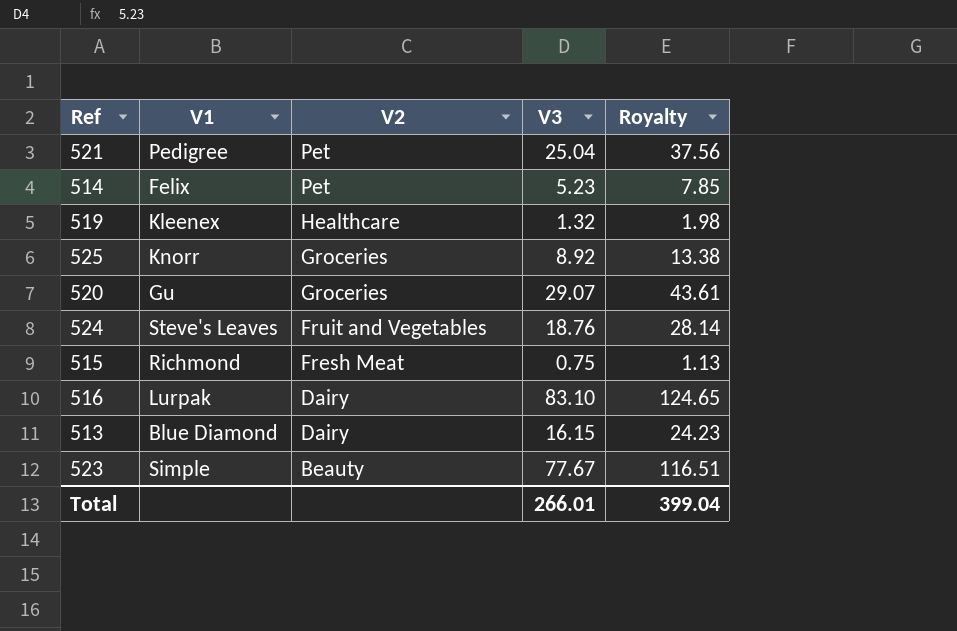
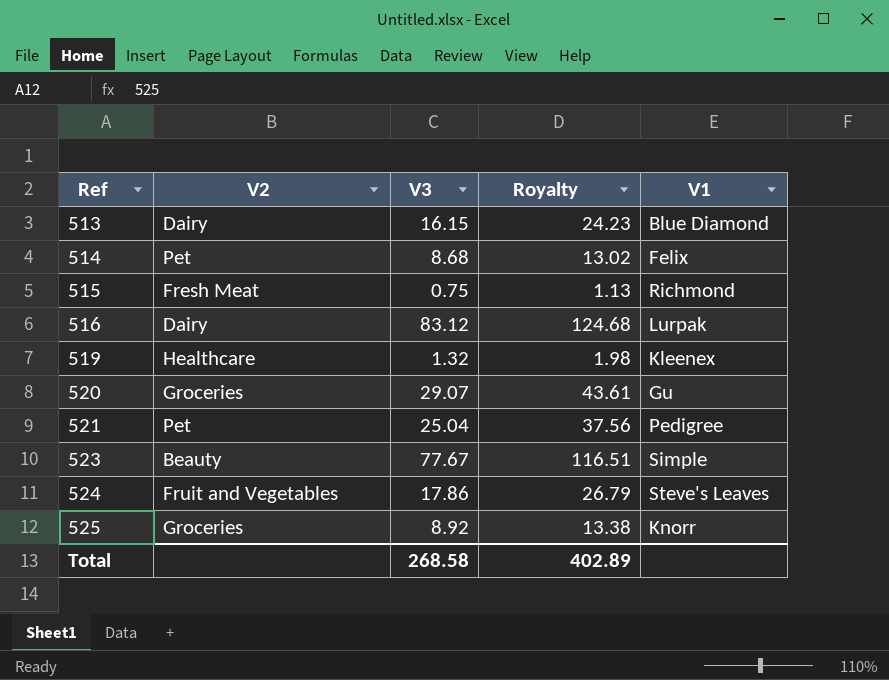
row order: V2 descending -> Ref ascending
column V1 | position: 2 -> 5
514 | V3: 5.23 -> 8.68
514 | Royalty: 7.85 -> 13.02
516 | V3: 83.10 -> 83.12
516 | Royalty: 124.65 -> 124.68
524 | V3: 18.76 -> 17.86
524 | Royalty: 28.14 -> 26.79
Total | V3: 266.01 -> 268.58
Total | Royalty: 399.04 -> 402.89

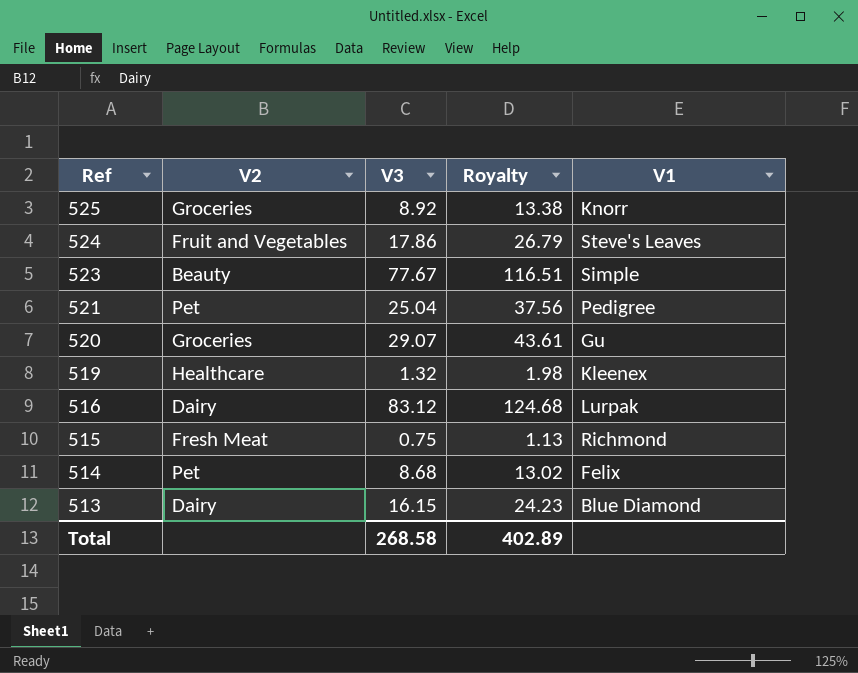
row order: Ref ascending -> Ref descending

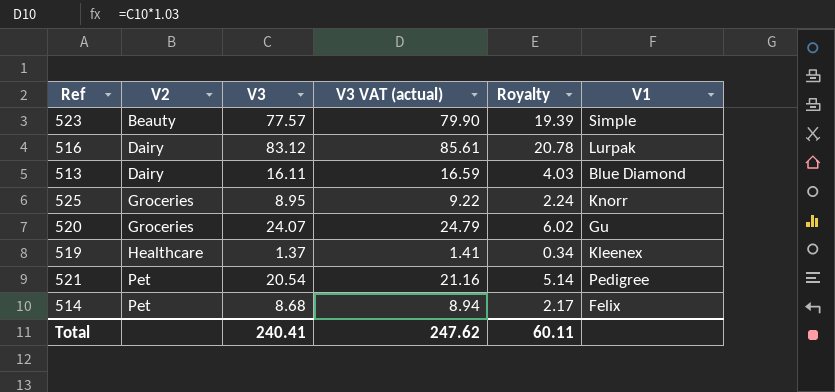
row order: Ref descending -> V2 ascending
column V3 VAT (actual) | formula: none -> [V3] * 1.03
column Royalty | formula: [V3] * 1.5 -> [V3] * 0.25
row 524: Fruit and Vegetables | 17.86 | 26.79 | Steve's Leaves -> none
row 515: Fresh Meat | 0.75 | 1.13 | Richmond -> none
523 | V3: 77.67 -> 77.57
513 | V3: 16.15 -> 16.11
525 | V3: 8.92 -> 8.95
520 | V3: 29.07 -> 24.07
519 | V3: 1.32 -> 1.37
521 | V3: 25.04 -> 20.54
Total | V3: 268.58 -> 240.41
Total | Royalty: 402.89 -> 60.11

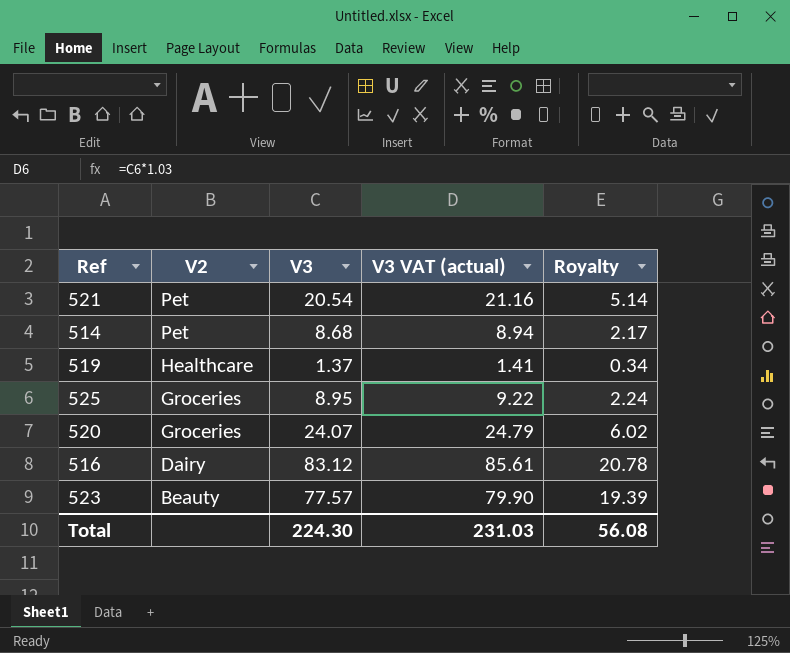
row order: V2 ascending -> V2 descending
column V1 | position: 6 -> none
row 513: Dairy | 16.11 | 16.59 | 4.03 | Blue Diamond -> none
Total | V3: 240.41 -> 224.30
Total | V3 VAT (actual): 247.62 -> 231.03
Total | Royalty: 60.11 -> 56.08

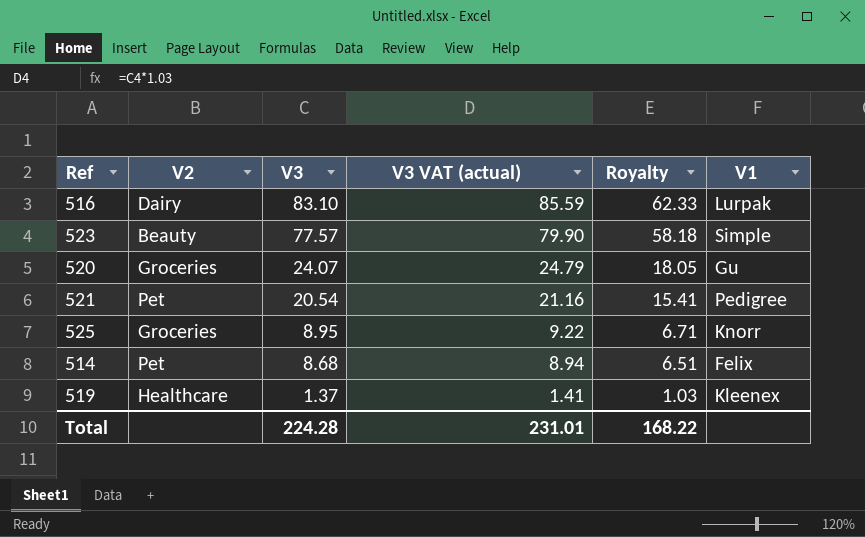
row order: V2 descending -> V3 descending
column Royalty | formula: [V3] * 0.25 -> [V3] * 0.75
column V1 | position: none -> 6
516 | V3: 83.12 -> 83.10
516 | V3 VAT (actual): 85.61 -> 85.59
Total | V3: 224.30 -> 224.28
Total | V3 VAT (actual): 231.03 -> 231.01
Total | Royalty: 56.08 -> 168.22

